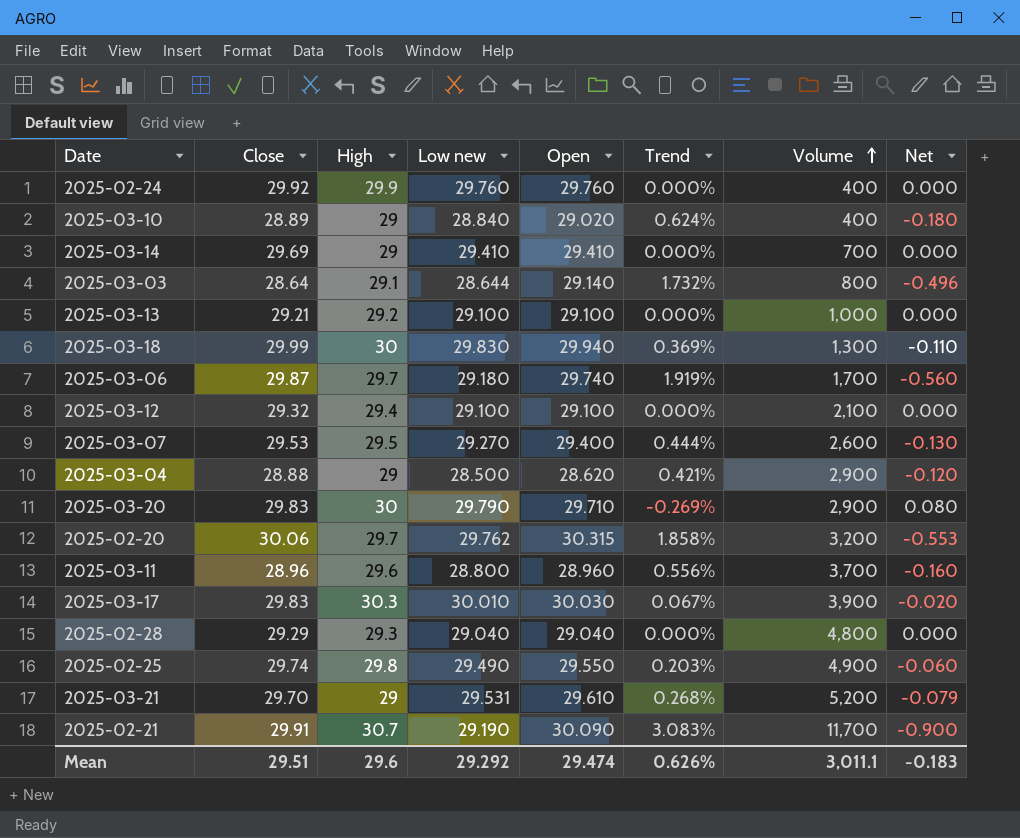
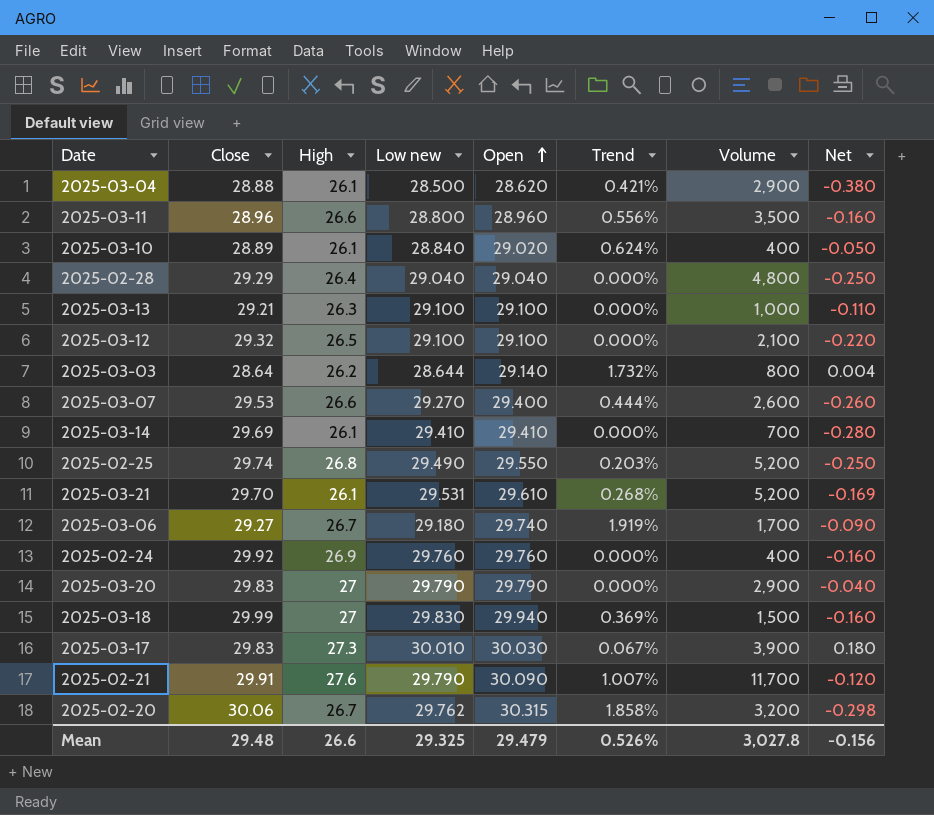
row order: Volume ascending -> Open ascending
column Net | formula: [Low new] - [Open] -> [Low new] - [Close]
2025-03-04 | High: 29 -> 26.1
2025-03-11 | High: 29.6 -> 26.6
2025-03-11 | Volume: 3,700 -> 3,500
2025-03-10 | High: 29 -> 26.1
2025-02-28 | High: 29.3 -> 26.4
2025-03-13 | High: 29.2 -> 26.3
2025-03-12 | High: 29.4 -> 26.5
2025-03-03 | High: 29.1 -> 26.2
2025-03-07 | High: 29.5 -> 26.6
2025-03-14 | High: 29 -> 26.1
2025-02-25 | High: 29.8 -> 26.8
2025-02-25 | Volume: 4,900 -> 5,200
2025-03-21 | High: 29 -> 26.1
2025-03-06 | Close: 29.87 -> 29.27
2025-03-06 | High: 29.7 -> 26.7
2025-02-24 | High: 29.9 -> 26.9
2025-03-20 | High: 30 -> 27
2025-03-20 | Open: 29.710 -> 29.790
2025-03-20 | Trend: -0.269% -> 0.000%
2025-03-18 | High: 30 -> 27
2025-03-18 | Volume: 1,300 -> 1,500
2025-03-17 | High: 30.3 -> 27.3
2025-02-21 | High: 30.7 -> 27.6
2025-02-21 | Low new: 29.190 -> 29.790
2025-02-21 | Trend: 3.083% -> 1.007%
2025-02-20 | High: 29.7 -> 26.7
Mean | Close: 29.51 -> 29.48
Mean | High: 29.6 -> 26.6
Mean | Low new: 29.292 -> 29.325
Mean | Open: 29.474 -> 29.479
Mean | Trend: 0.626% -> 0.526%
Mean | Volume: 3,011.1 -> 3,027.8
Mean | Net: -0.183 -> -0.156

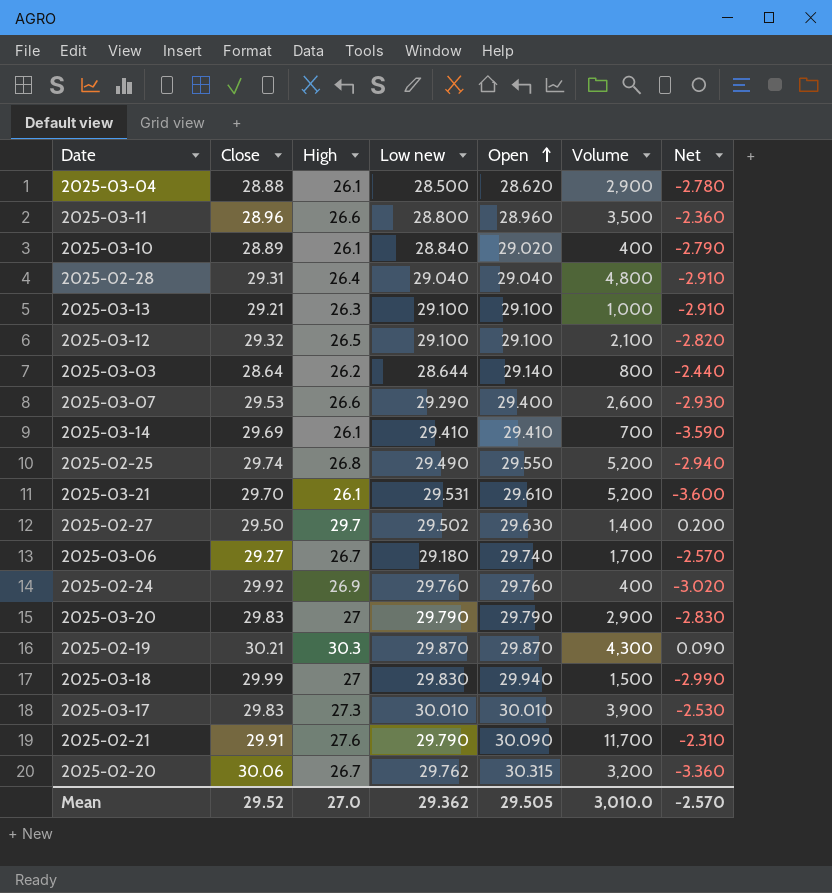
column Trend | formula: ([Open] - [Low new]) / [Low new] -> none
column Net | formula: [Low new] - [Close] -> [High] - [Close]
2025-02-28 | Close: 29.29 -> 29.31
2025-03-07 | Low new: 29.270 -> 29.290
row 2025-02-27: none -> 29.50 | 29.7 | 29.502 | 29.630 | 1,400 | 0.200
row 2025-02-19: none -> 30.21 | 30.3 | 29.870 | 29.870 | 4,300 | 0.090
2025-03-17 | Open: 30.030 -> 30.010
Mean | Close: 29.48 -> 29.52
Mean | High: 26.6 -> 27.0
Mean | Low new: 29.325 -> 29.362
Mean | Open: 29.479 -> 29.505
Mean | Volume: 3,027.8 -> 3,010.0
Mean | Net: -0.156 -> -2.570

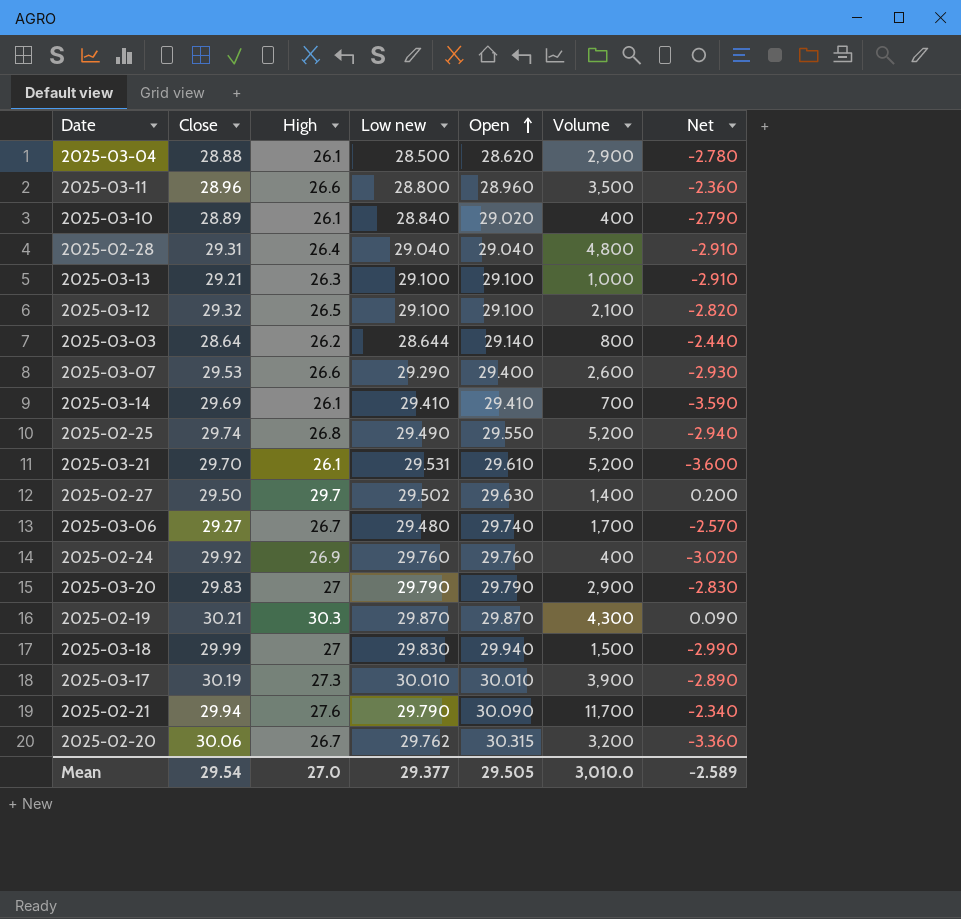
2025-03-06 | Low new: 29.180 -> 29.480
2025-03-17 | Close: 29.83 -> 30.19
2025-03-17 | Net: -2.530 -> -2.890
2025-02-21 | Close: 29.91 -> 29.94
2025-02-21 | Net: -2.310 -> -2.340
Mean | Close: 29.52 -> 29.54
Mean | Low new: 29.362 -> 29.377
Mean | Net: -2.570 -> -2.589

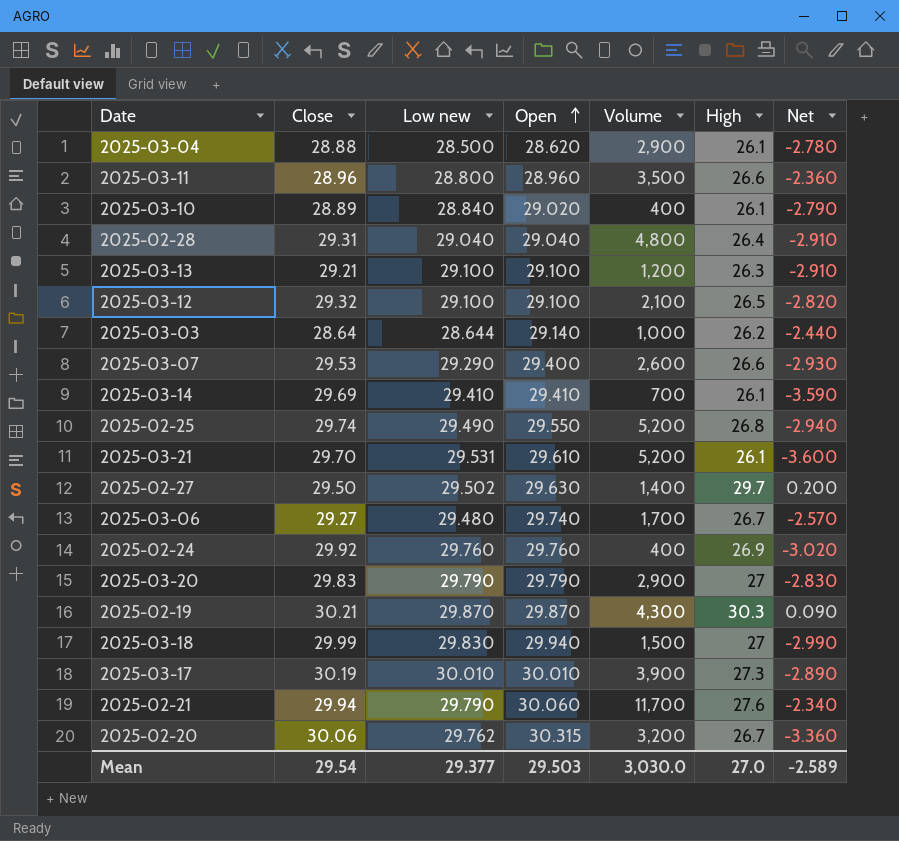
column High | position: 3 -> 6
2025-03-13 | Volume: 1,000 -> 1,200
2025-03-03 | Volume: 800 -> 1,000
2025-02-21 | Open: 30.090 -> 30.060
Mean | Open: 29.505 -> 29.503
Mean | Volume: 3,010.0 -> 3,030.0

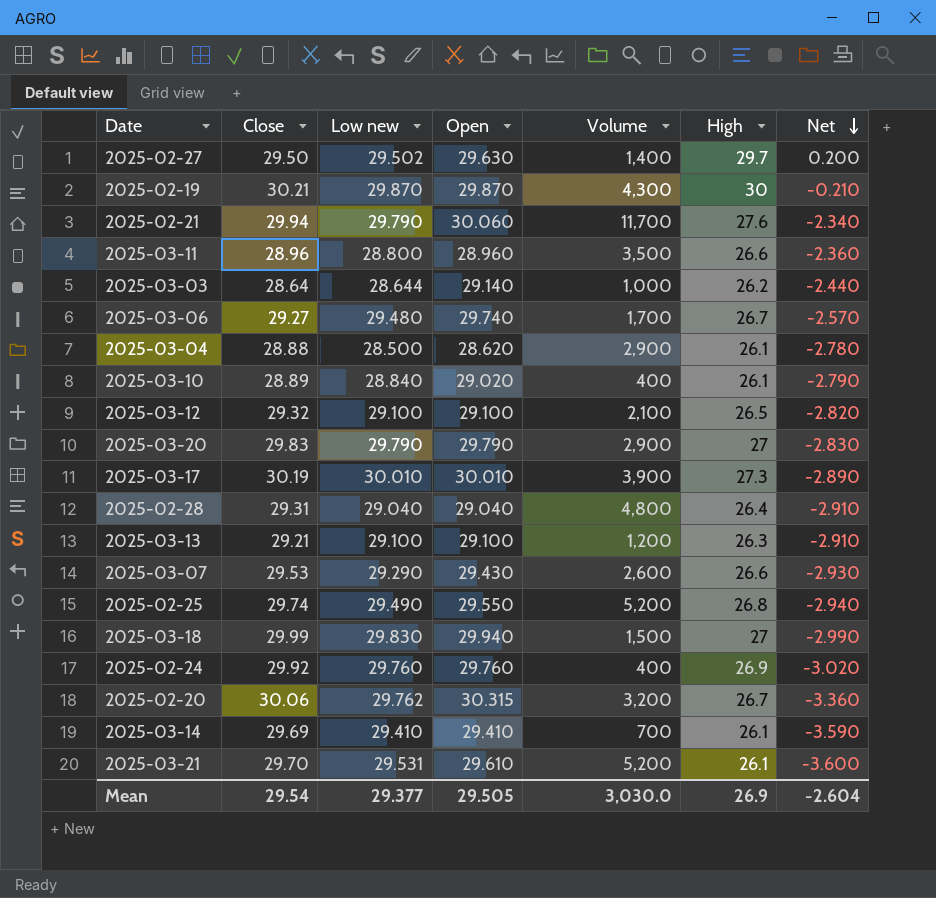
row order: Open ascending -> Net descending
2025-02-19 | High: 30.3 -> 30
2025-02-19 | Net: 0.090 -> -0.210
2025-03-07 | Open: 29.400 -> 29.430
Mean | Open: 29.503 -> 29.505
Mean | High: 27.0 -> 26.9
Mean | Net: -2.589 -> -2.604

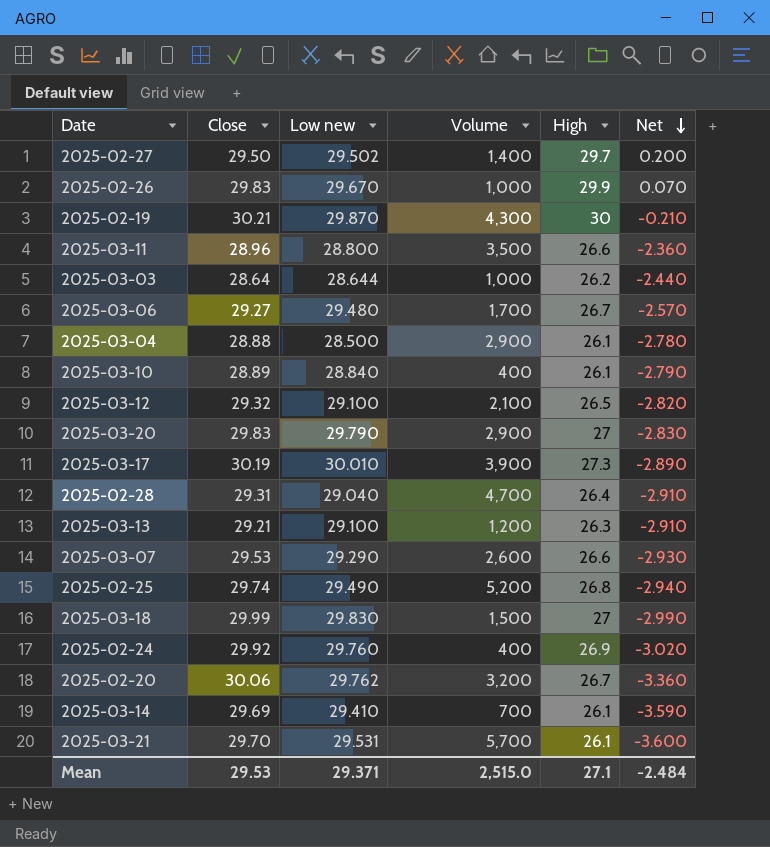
column Open | position: 4 -> none
row 2025-02-21: 29.94 | 29.790 | 30.060 | 11,700 | 27.6 | -2.340 -> none
row 2025-02-26: none -> 29.83 | 29.670 | 1,000 | 29.9 | 0.070
2025-02-28 | Volume: 4,800 -> 4,700
2025-03-21 | Volume: 5,200 -> 5,700
Mean | Close: 29.54 -> 29.53
Mean | Low new: 29.377 -> 29.371
Mean | Volume: 3,030.0 -> 2,515.0
Mean | High: 26.9 -> 27.1
Mean | Net: -2.604 -> -2.484

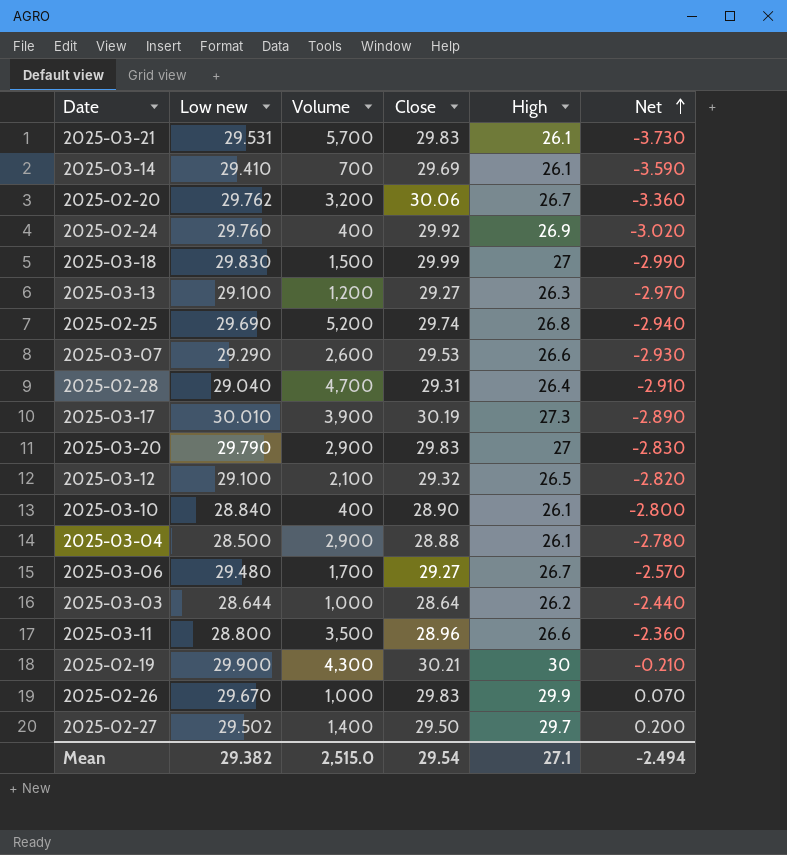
row order: Net descending -> Net ascending
column Close | position: 2 -> 4
2025-03-21 | Close: 29.70 -> 29.83
2025-03-21 | Net: -3.600 -> -3.730
2025-03-13 | Close: 29.21 -> 29.27
2025-03-13 | Net: -2.910 -> -2.970
2025-02-25 | Low new: 29.490 -> 29.690
2025-03-10 | Close: 28.89 -> 28.90
2025-03-10 | Net: -2.790 -> -2.800
2025-02-19 | Low new: 29.870 -> 29.900
Mean | Low new: 29.371 -> 29.382
Mean | Close: 29.53 -> 29.54
Mean | Net: -2.484 -> -2.494

